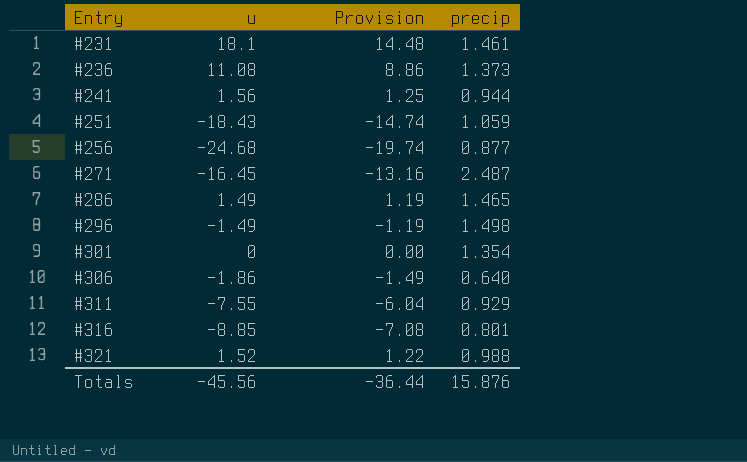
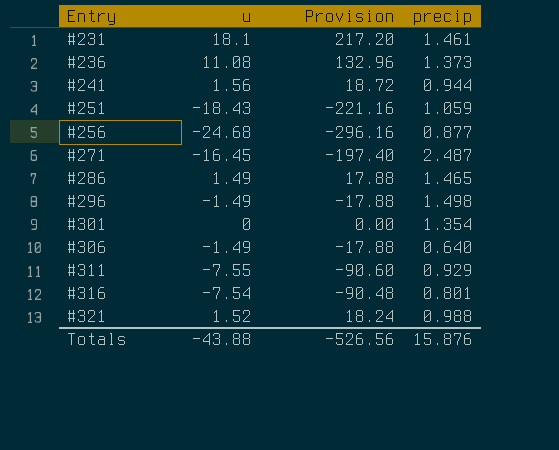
column Provision | formula: [u] * 0.8 -> [u] * 12
#306 | u: -1.86 -> -1.49
#316 | u: -8.85 -> -7.54
Totals | u: -45.56 -> -43.88
Totals | Provision: -36.44 -> -526.56

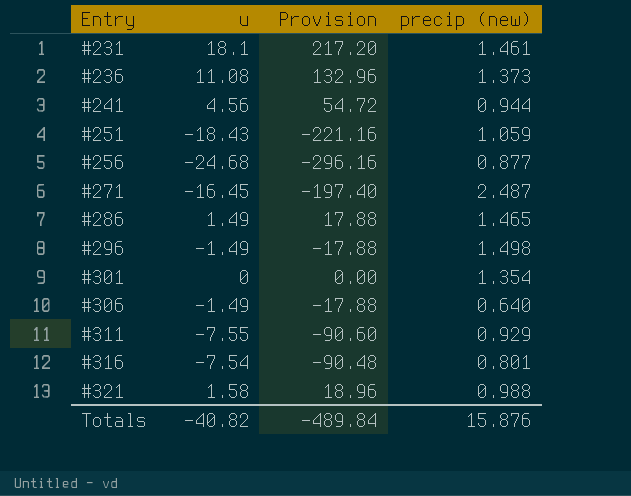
column name: precip -> precip (new)
#241 | u: 1.56 -> 4.56
#241 | Provision: 18.72 -> 54.72
#321 | u: 1.52 -> 1.58
#321 | Provision: 18.24 -> 18.96
Totals | u: -43.88 -> -40.82
Totals | Provision: -526.56 -> -489.84

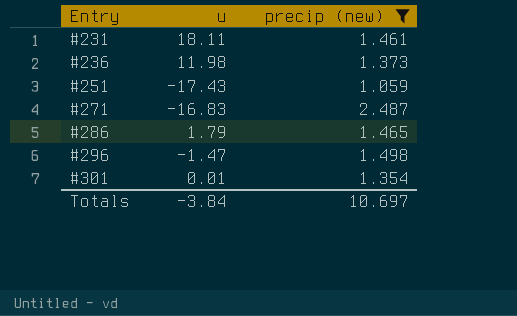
filter: none -> precip (new) >= 1.059
column Provision | formula: [u] * 12 -> none
#231 | u: 18.1 -> 18.11
#236 | u: 11.08 -> 11.98
#251 | u: -18.43 -> -17.43
#271 | u: -16.45 -> -16.83
#286 | u: 1.49 -> 1.79
#296 | u: -1.49 -> -1.47
#301 | u: 0 -> 0.01
Totals | u: -40.82 -> -3.84
Totals | precip (new): 15.876 -> 10.697

